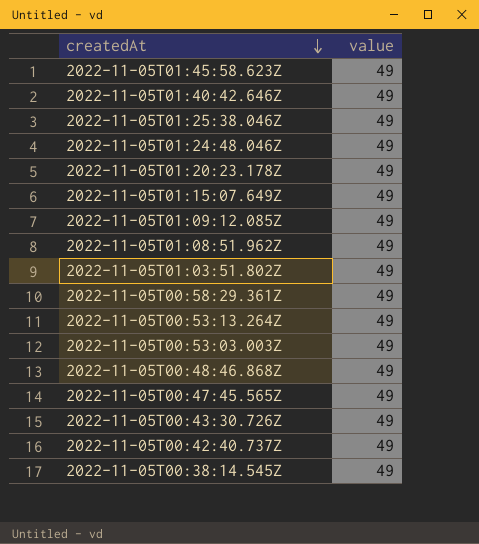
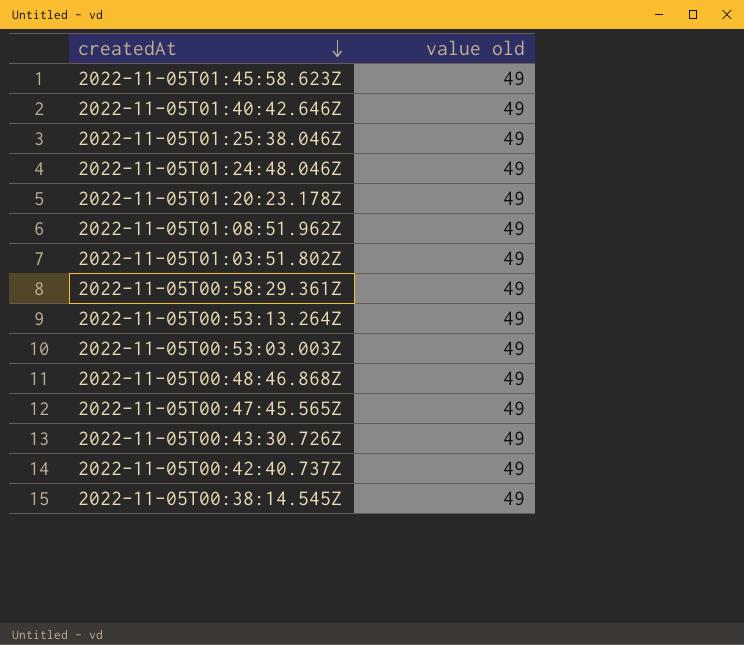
column name: value -> value old
row 2022-11-05T01:15:07.649Z: 49 -> none
row 2022-11-05T01:09:12.085Z: 49 -> none

